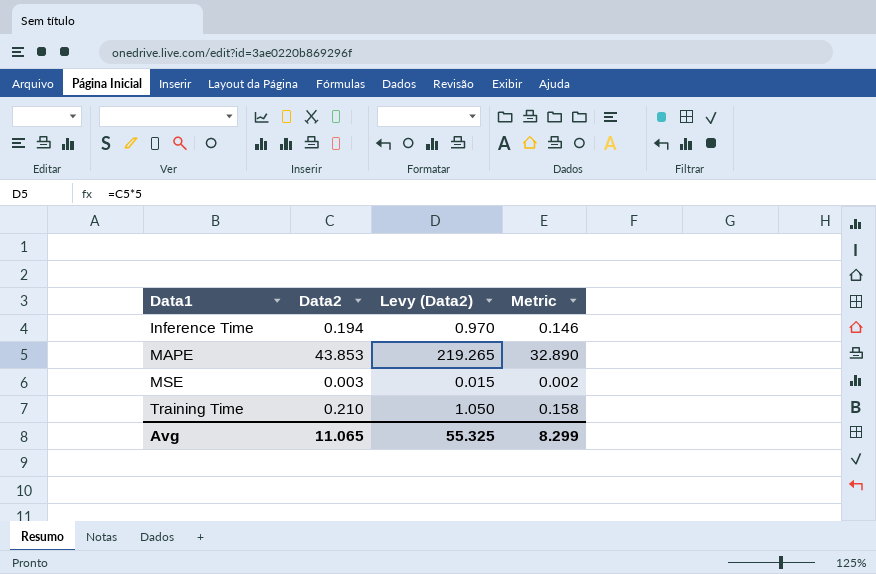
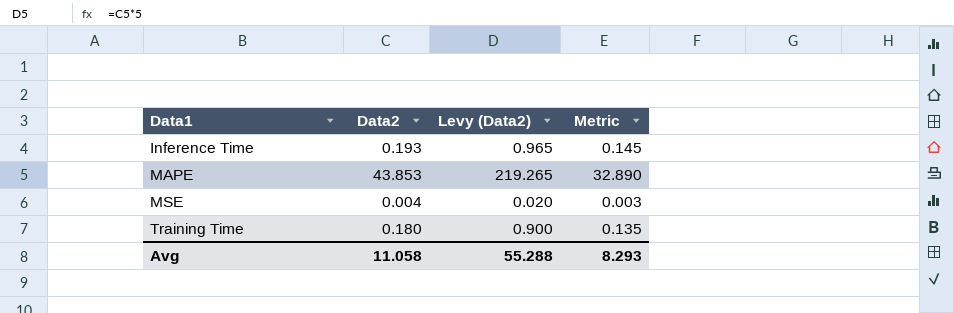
Inference Time | Data2: 0.194 -> 0.193
Inference Time | Levy (Data2): 0.970 -> 0.965
Inference Time | Metric: 0.146 -> 0.145
MSE | Data2: 0.003 -> 0.004
MSE | Levy (Data2): 0.015 -> 0.020
MSE | Metric: 0.002 -> 0.003
Training Time | Data2: 0.210 -> 0.180
Training Time | Levy (Data2): 1.050 -> 0.900
Training Time | Metric: 0.158 -> 0.135
Avg | Data2: 11.065 -> 11.058
Avg | Levy (Data2): 55.325 -> 55.288
Avg | Metric: 8.299 -> 8.293

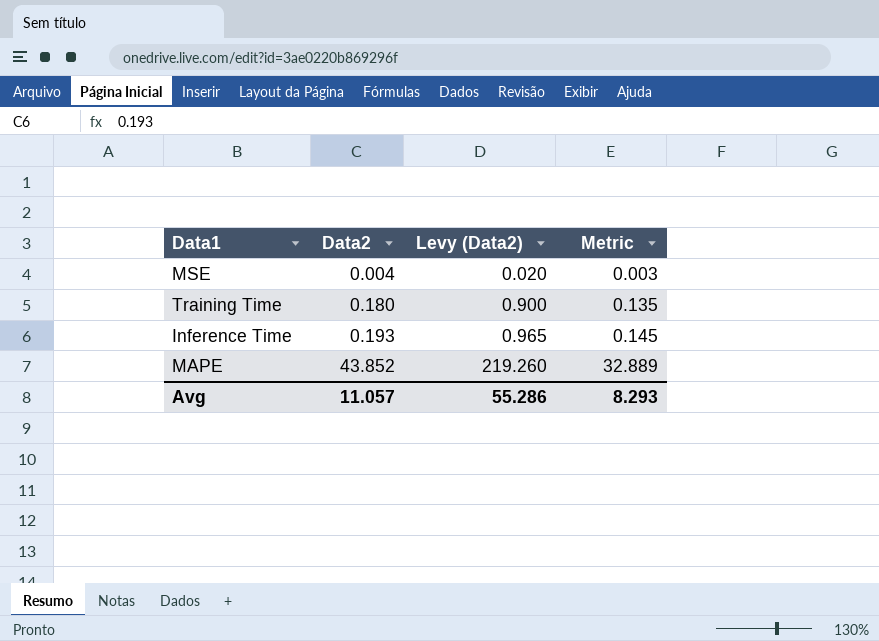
row order: Data1 ascending -> Data2 ascending
MAPE | Data2: 43.853 -> 43.852
MAPE | Levy (Data2): 219.265 -> 219.260
MAPE | Metric: 32.890 -> 32.889
Avg | Data2: 11.058 -> 11.057
Avg | Levy (Data2): 55.288 -> 55.286

